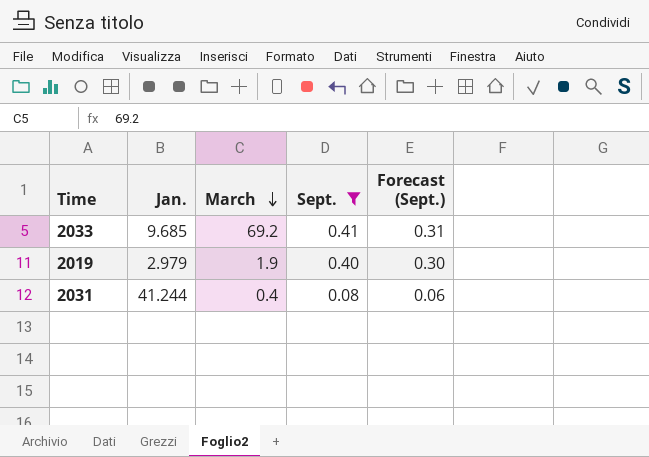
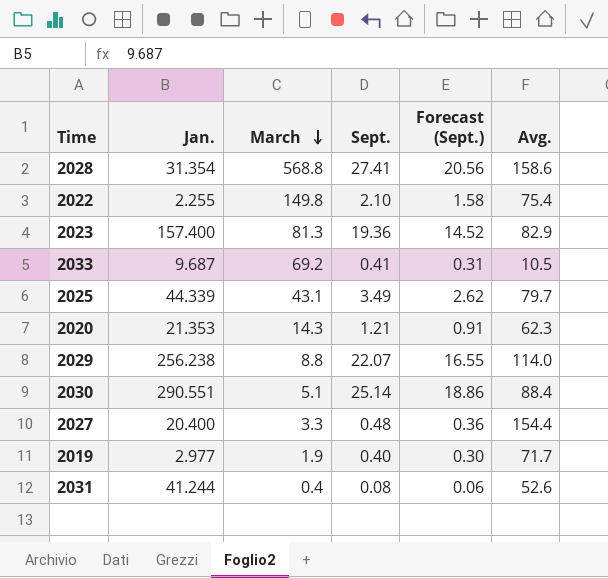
filter: Sept. <= 0.41 -> none
column Avg. | position: none -> 6
2033 | Jan.: 9.685 -> 9.687
2019 | Jan.: 2.979 -> 2.977

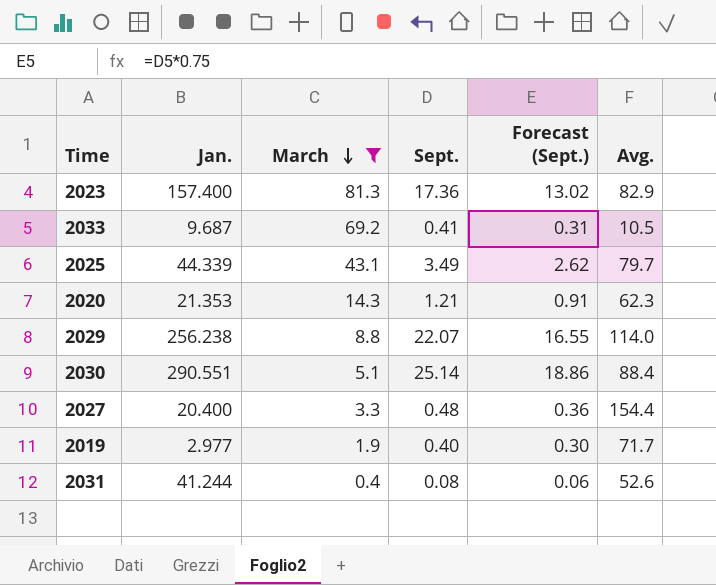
filter: none -> March <= 81.3
2023 | Sept.: 19.36 -> 17.36
2023 | Forecast (Sept.): 14.52 -> 13.02

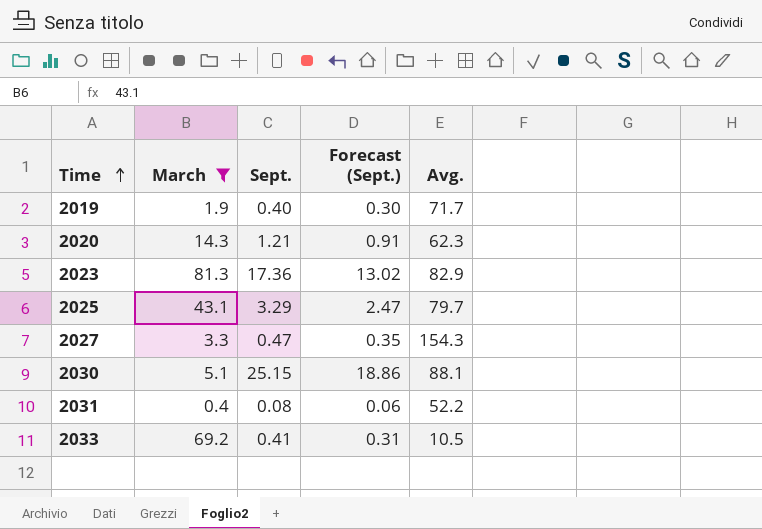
row order: March descending -> Time ascending
column Jan. | position: 2 -> none
row 2029: 256.238 | 8.8 | 22.07 | 16.55 | 114.0 -> none
2025 | Sept.: 3.49 -> 3.29
2025 | Forecast (Sept.): 2.62 -> 2.47
2027 | Sept.: 0.48 -> 0.47
2027 | Forecast (Sept.): 0.36 -> 0.35
2027 | Avg.: 154.4 -> 154.3
2030 | Sept.: 25.14 -> 25.15
2030 | Avg.: 88.4 -> 88.1
2031 | Avg.: 52.6 -> 52.2

